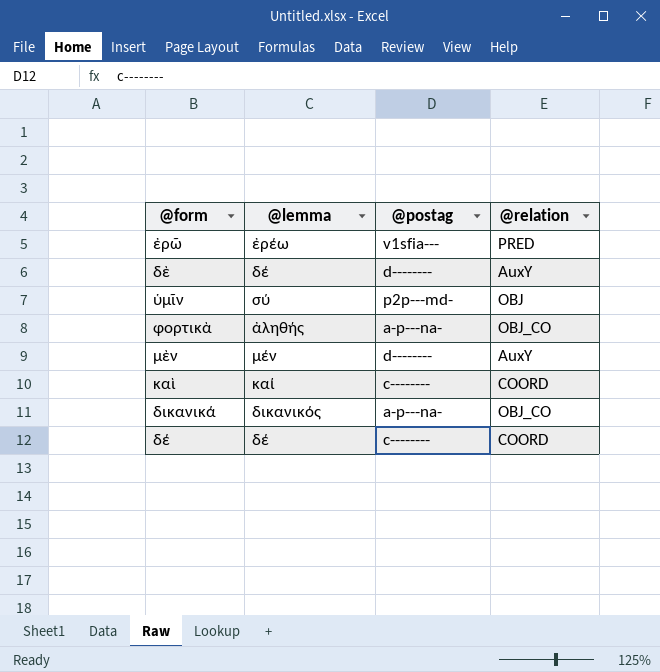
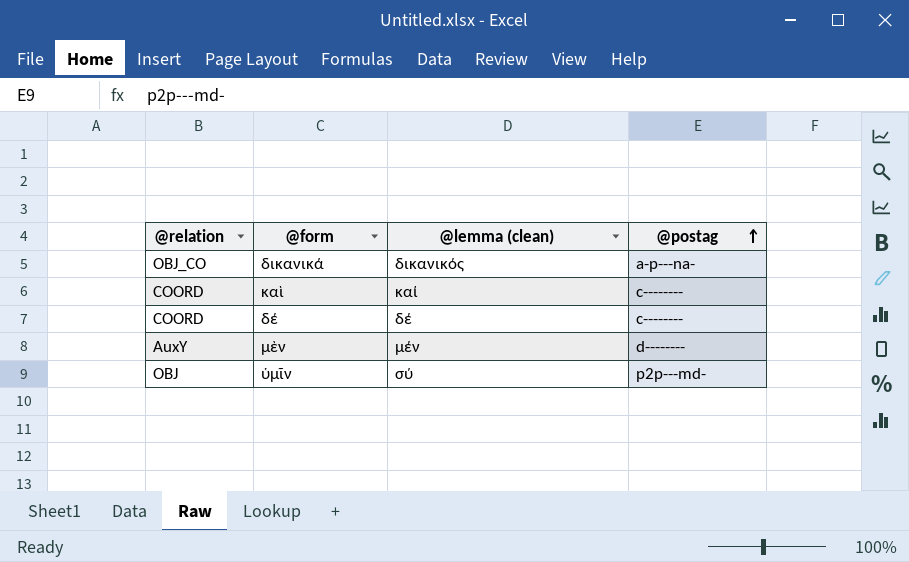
row order: none -> @postag ascending
column @relation | position: 4 -> 1
column name: @lemma -> @lemma (clean)
row ἐρῶ: ἐρέω | v1sfia--- | PRED -> none
row δὲ: δέ | d-------- | AuxY -> none
row φορτικὰ: ἀληθής | a-p---na- | OBJ_CO -> none

